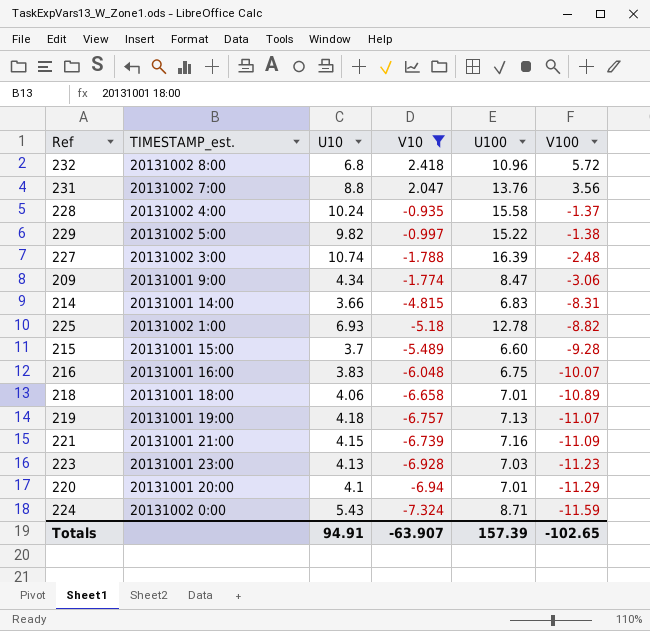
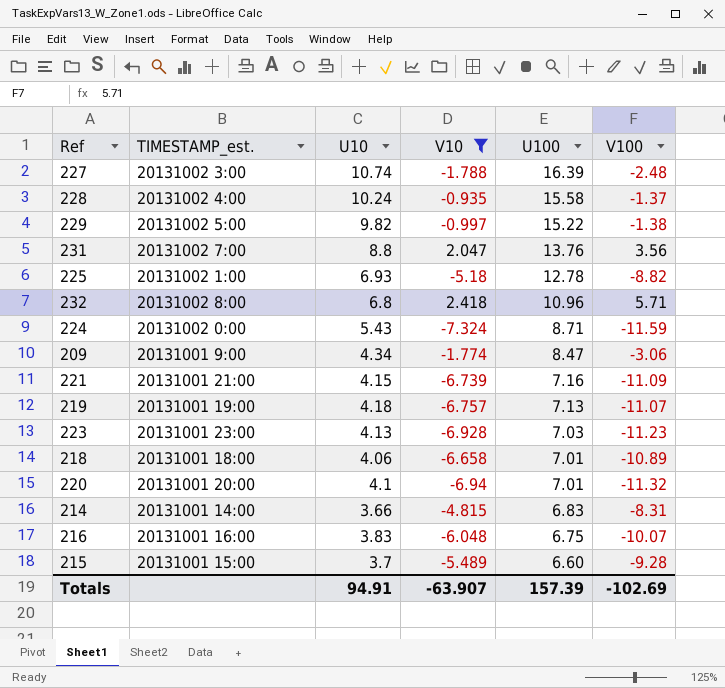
row order: V100 descending -> U100 descending
232 | V100: 5.72 -> 5.71
220 | V100: -11.29 -> -11.32
Totals | V100: -102.65 -> -102.69

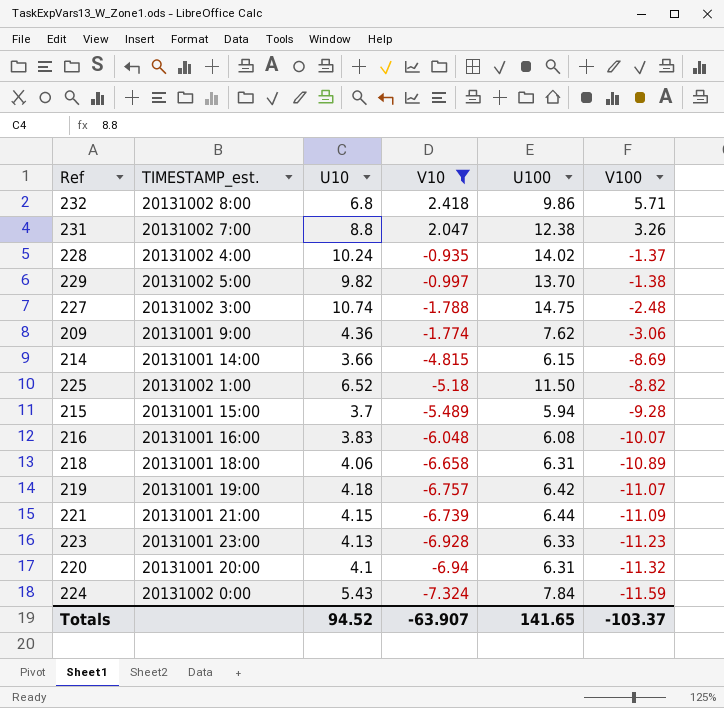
row order: U100 descending -> V100 descending
232 | U100: 10.96 -> 9.86
231 | U100: 13.76 -> 12.38
231 | V100: 3.56 -> 3.26
228 | U100: 15.58 -> 14.02
229 | U100: 15.22 -> 13.70
227 | U100: 16.39 -> 14.75
209 | U10: 4.34 -> 4.36
209 | U100: 8.47 -> 7.62
214 | U100: 6.83 -> 6.15
214 | V100: -8.31 -> -8.69
225 | U10: 6.93 -> 6.52
225 | U100: 12.78 -> 11.50
215 | U100: 6.60 -> 5.94
216 | U100: 6.75 -> 6.08
218 | U100: 7.01 -> 6.31
219 | U100: 7.13 -> 6.42
221 | U100: 7.16 -> 6.44
223 | U100: 7.03 -> 6.33
220 | U100: 7.01 -> 6.31
224 | U100: 8.71 -> 7.84
Totals | U10: 94.91 -> 94.52
Totals | U100: 157.39 -> 141.65
Totals | V100: -102.69 -> -103.37

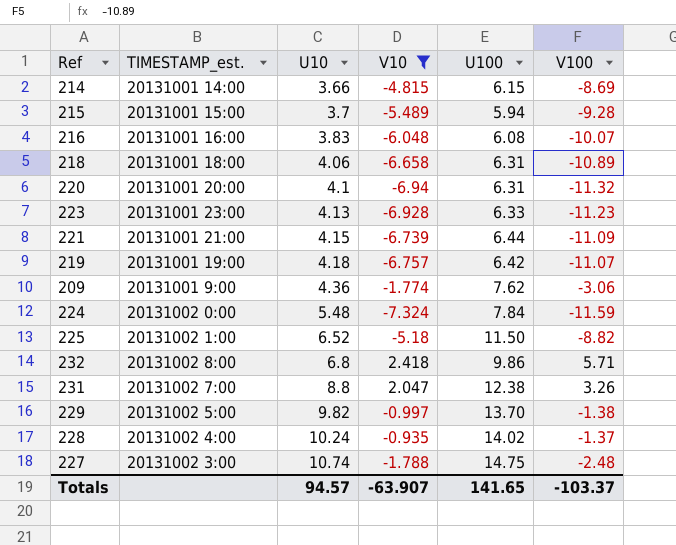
row order: V100 descending -> U10 ascending
224 | U10: 5.43 -> 5.48
Totals | U10: 94.52 -> 94.57

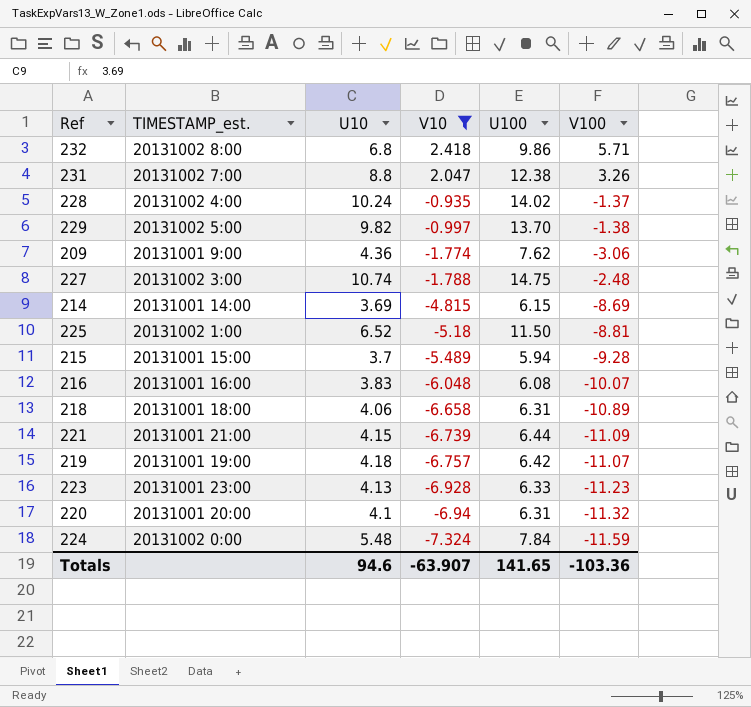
row order: U10 ascending -> V10 descending
214 | U10: 3.66 -> 3.69
225 | V100: -8.82 -> -8.81
Totals | U10: 94.57 -> 94.6
Totals | V100: -103.37 -> -103.36

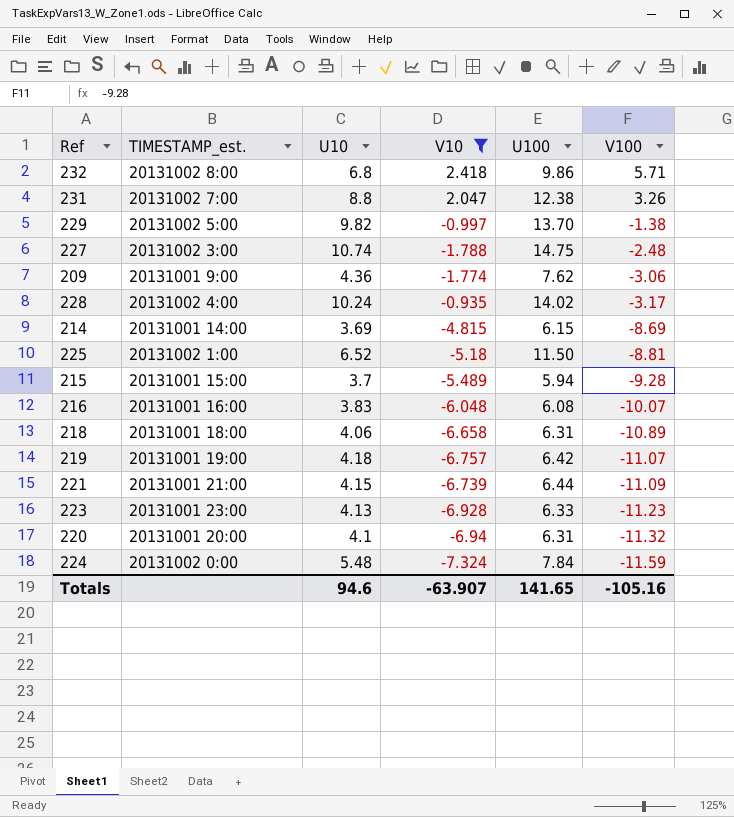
row order: V10 descending -> V100 descending
228 | V100: -1.37 -> -3.17
Totals | V100: -103.36 -> -105.16

